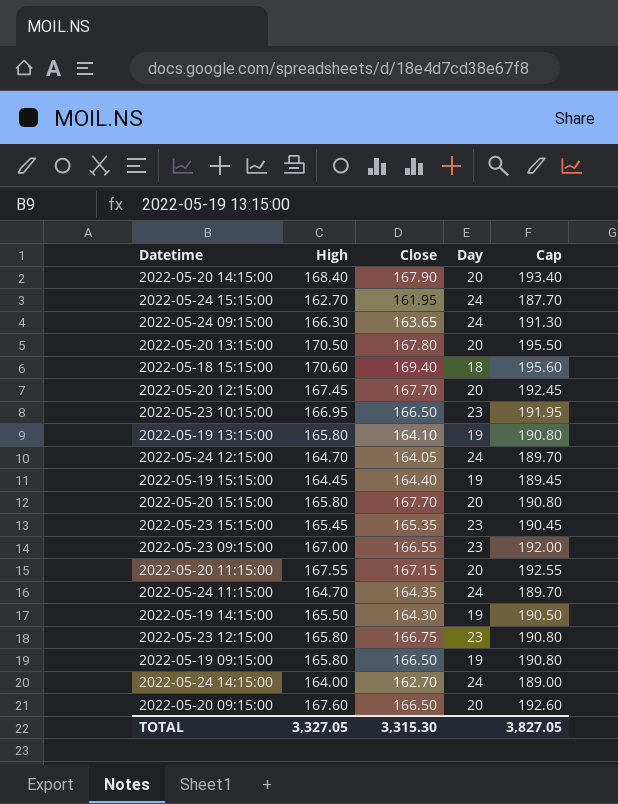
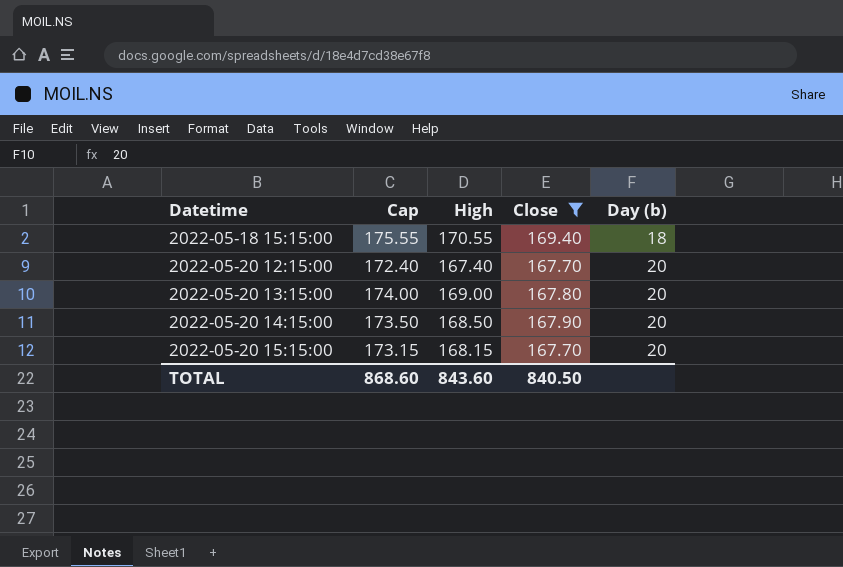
filter: none -> Close >= 167.70
row order: none -> Datetime ascending
column Cap | formula: [High] + 25 -> [High] + 5
column Cap | position: 5 -> 2
column name: Day -> Day (b)
2022-05-18 15:15:00 | High: 170.60 -> 170.55
2022-05-20 12:15:00 | High: 167.45 -> 167.40
2022-05-20 13:15:00 | High: 170.50 -> 169.00
2022-05-20 14:15:00 | High: 168.40 -> 168.50
2022-05-20 15:15:00 | High: 165.80 -> 168.15
TOTAL | Cap: 3,827.05 -> 868.60
TOTAL | High: 3,327.05 -> 843.60
TOTAL | Close: 3,315.30 -> 840.50

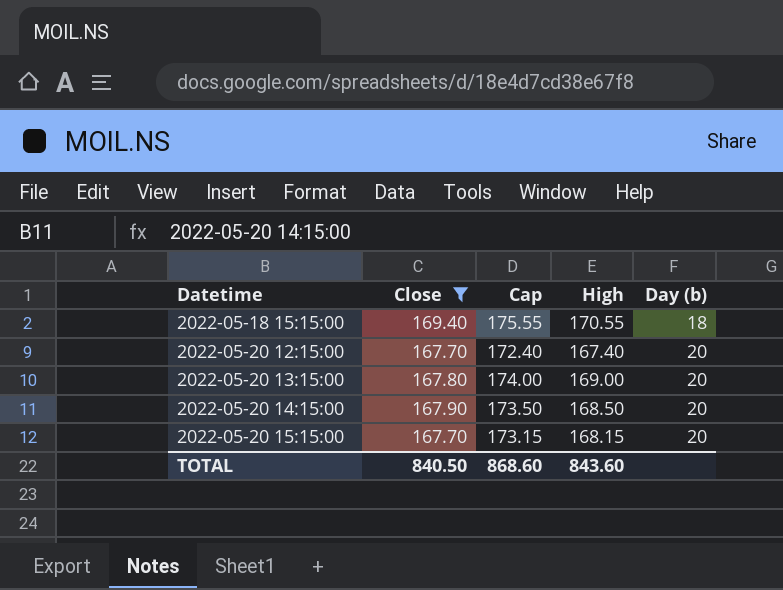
column Close | position: 4 -> 2

